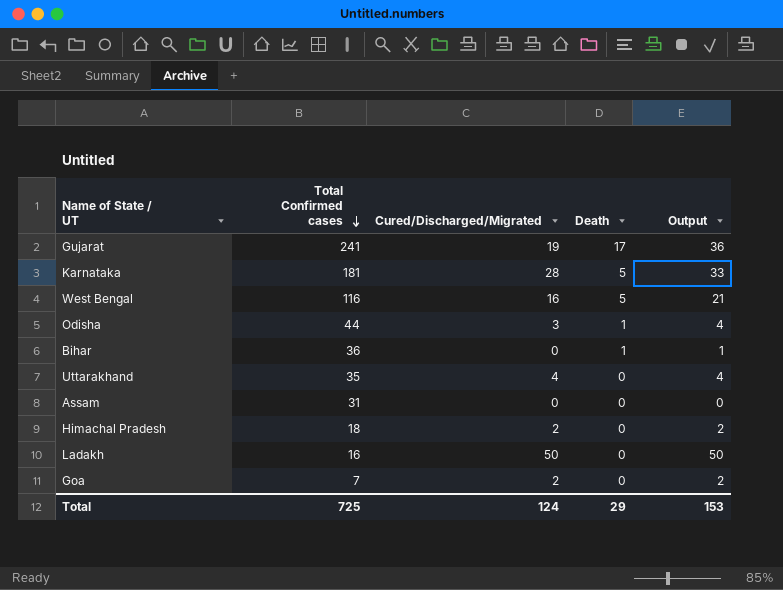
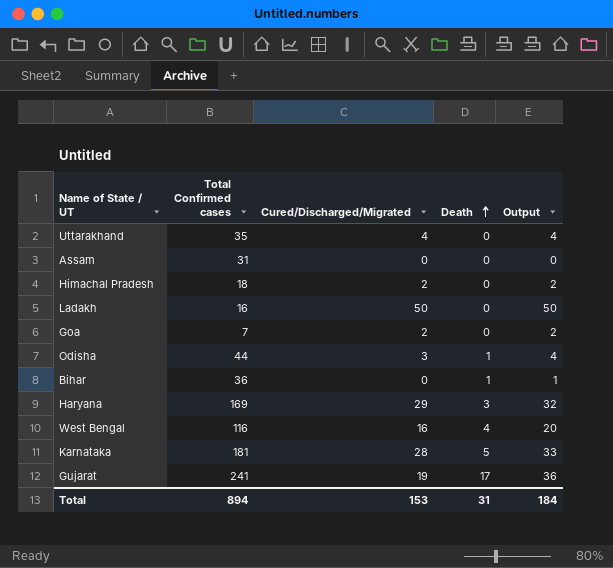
row order: Total Confirmed cases descending -> Death ascending
row Haryana: none -> 169 | 29 | 3 | 32
West Bengal | Death: 5 -> 4
West Bengal | Output: 21 -> 20
Total | Total Confirmed cases: 725 -> 894
Total | Cured/Discharged/Migrated: 124 -> 153
Total | Death: 29 -> 31
Total | Output: 153 -> 184

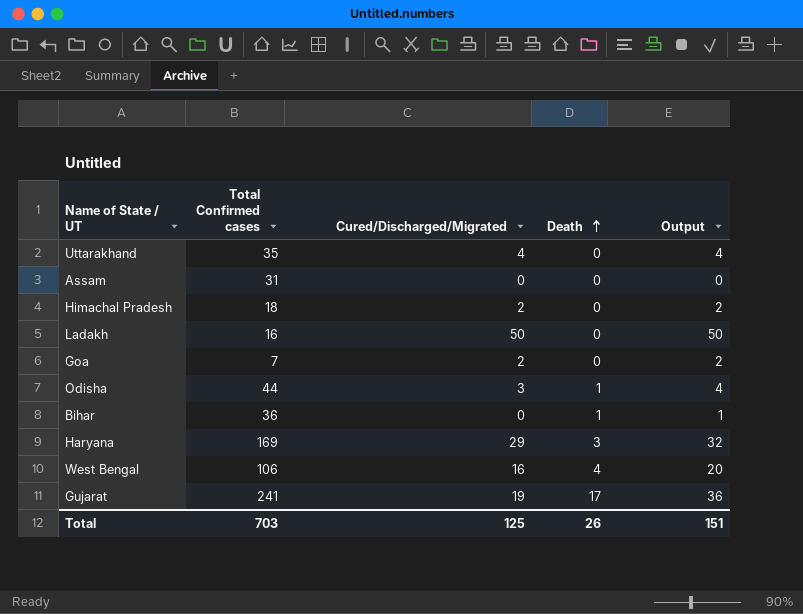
row Karnataka: 181 | 28 | 5 | 33 -> none
West Bengal | Total Confirmed cases: 116 -> 106
Total | Total Confirmed cases: 894 -> 703
Total | Cured/Discharged/Migrated: 153 -> 125
Total | Death: 31 -> 26
Total | Output: 184 -> 151

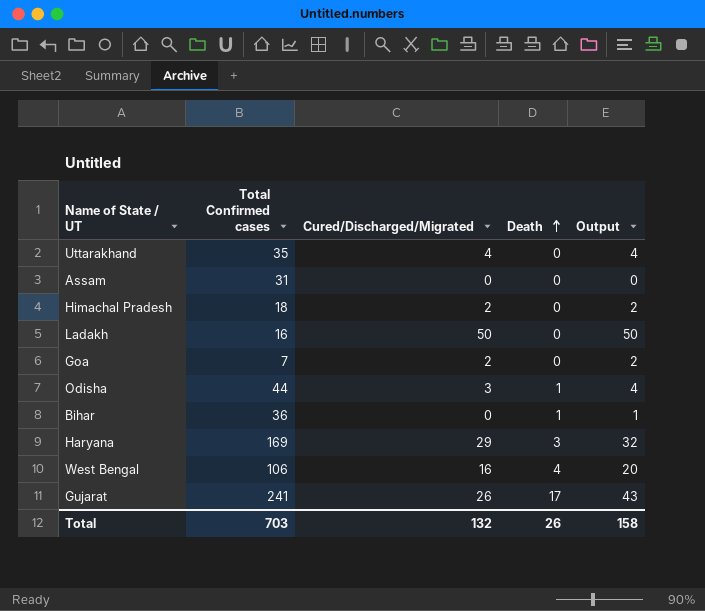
Gujarat | Cured/Discharged/Migrated: 19 -> 26
Gujarat | Output: 36 -> 43
Total | Cured/Discharged/Migrated: 125 -> 132
Total | Output: 151 -> 158

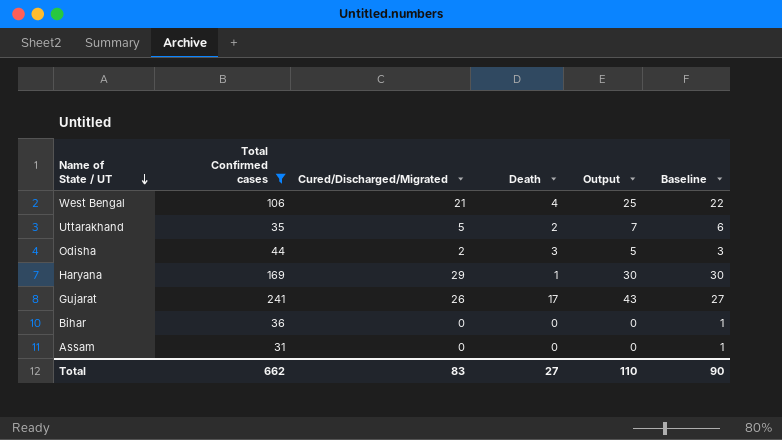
filter: none -> Total Confirmed cases >= 31
row order: Death ascending -> Name of State / UT descending
column Baseline | formula: none -> [Cured/Discharged/Migrated] + 1
West Bengal | Cured/Discharged/Migrated: 16 -> 21
West Bengal | Output: 20 -> 25
Uttarakhand | Cured/Discharged/Migrated: 4 -> 5
Uttarakhand | Death: 0 -> 2
Uttarakhand | Output: 4 -> 7
Odisha | Cured/Discharged/Migrated: 3 -> 2
Odisha | Death: 1 -> 3
Odisha | Output: 4 -> 5
Haryana | Death: 3 -> 1
Haryana | Output: 32 -> 30
Bihar | Death: 1 -> 0
Bihar | Output: 1 -> 0
Total | Total Confirmed cases: 703 -> 662
Total | Cured/Discharged/Migrated: 132 -> 83
Total | Death: 26 -> 27
Total | Output: 158 -> 110

